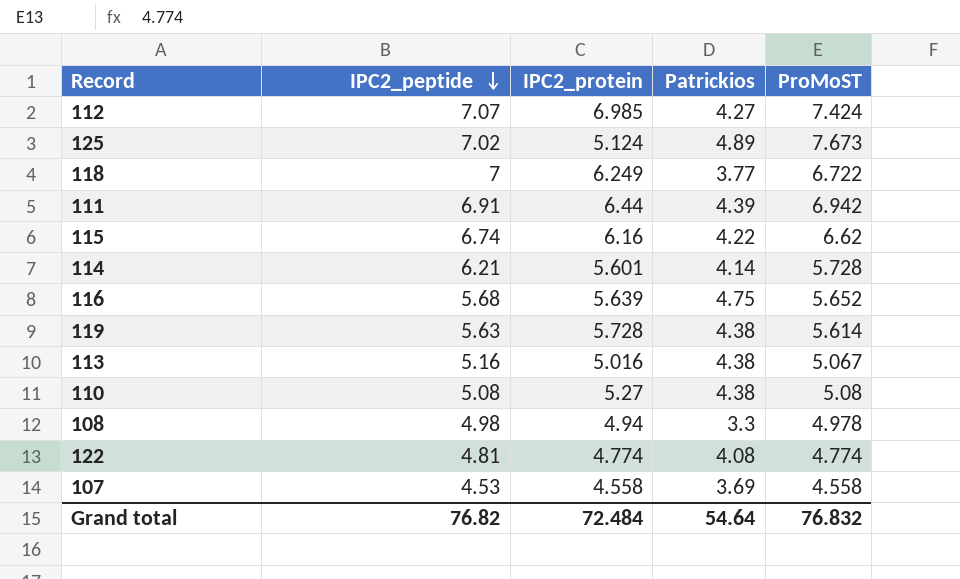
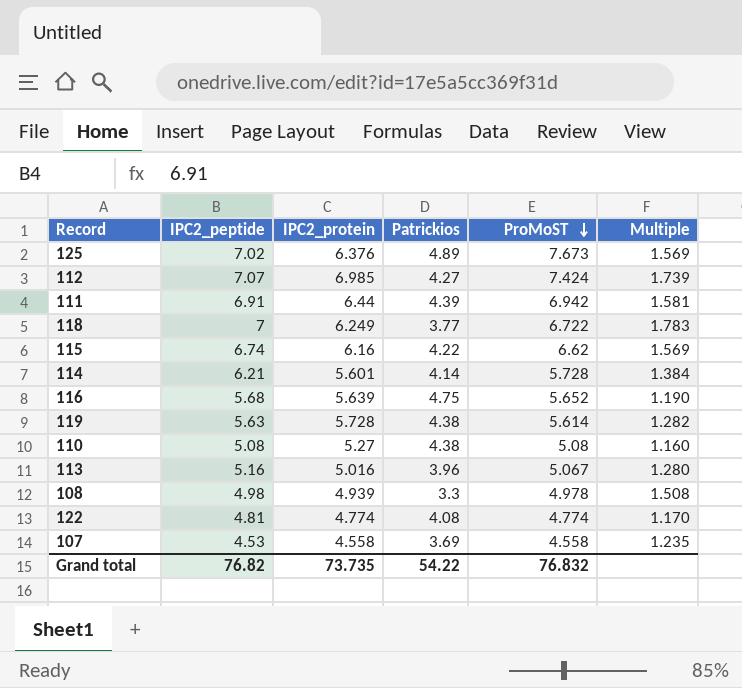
row order: IPC2_peptide descending -> ProMoST descending
column Multiple | formula: none -> [ProMoST] / [Patrickios]
125 | IPC2_protein: 5.124 -> 6.376
113 | Patrickios: 4.38 -> 3.96
108 | IPC2_protein: 4.94 -> 4.939
Grand total | IPC2_protein: 72.484 -> 73.735
Grand total | Patrickios: 54.64 -> 54.22

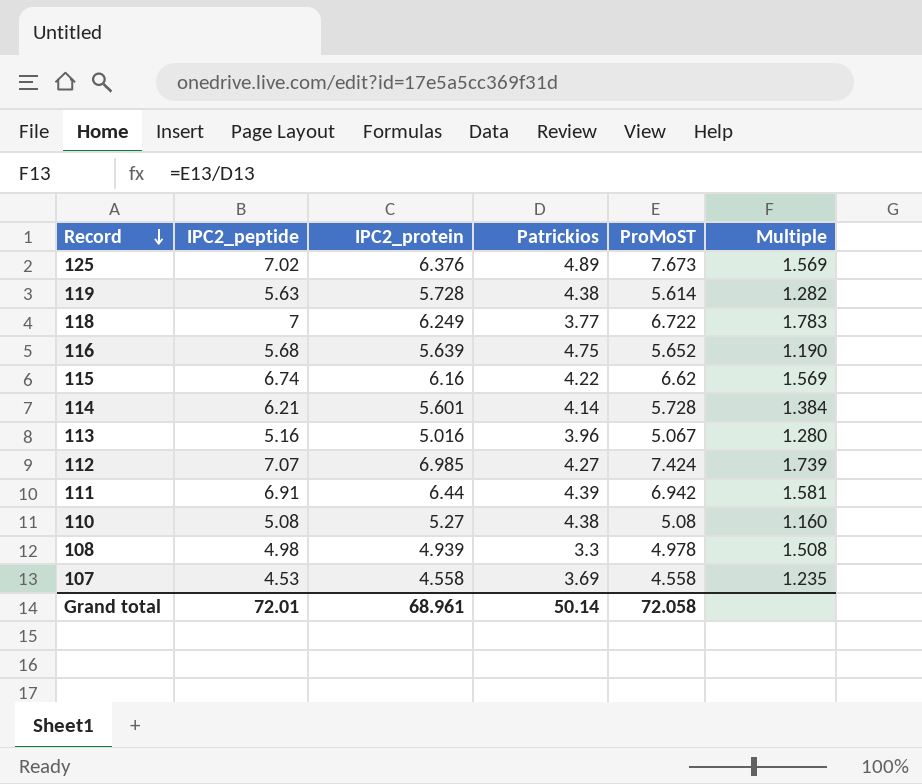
row order: ProMoST descending -> Record descending
row 122: 4.81 | 4.774 | 4.08 | 4.774 | 1.170 -> none
Grand total | IPC2_peptide: 76.82 -> 72.01
Grand total | IPC2_protein: 73.735 -> 68.961
Grand total | Patrickios: 54.22 -> 50.14
Grand total | ProMoST: 76.832 -> 72.058

